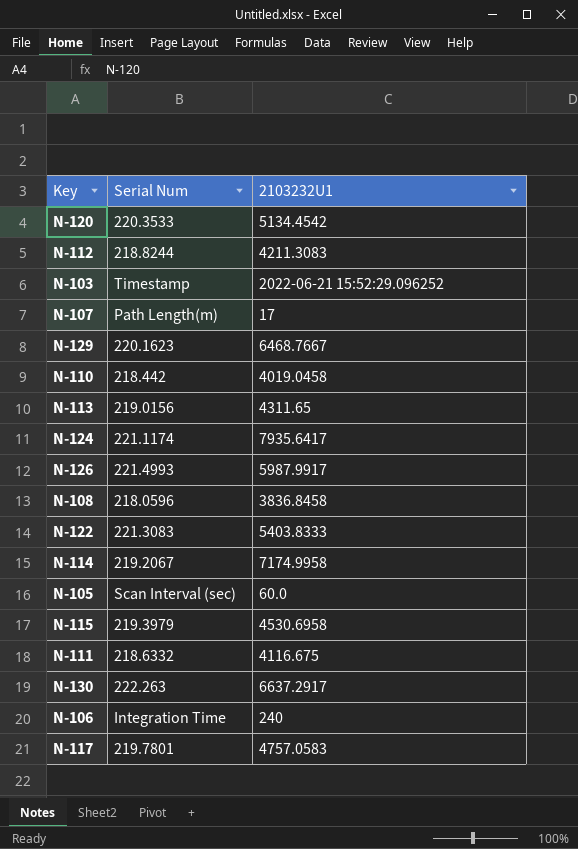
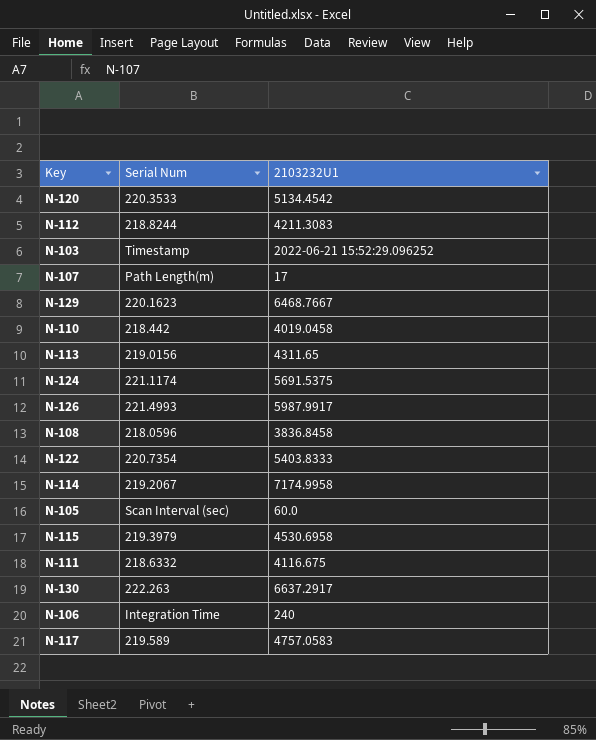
N-124 | 2103232U1: 7935.6417 -> 5691.5375
N-122 | Serial Num: 221.3083 -> 220.7354
N-117 | Serial Num: 219.7801 -> 219.589

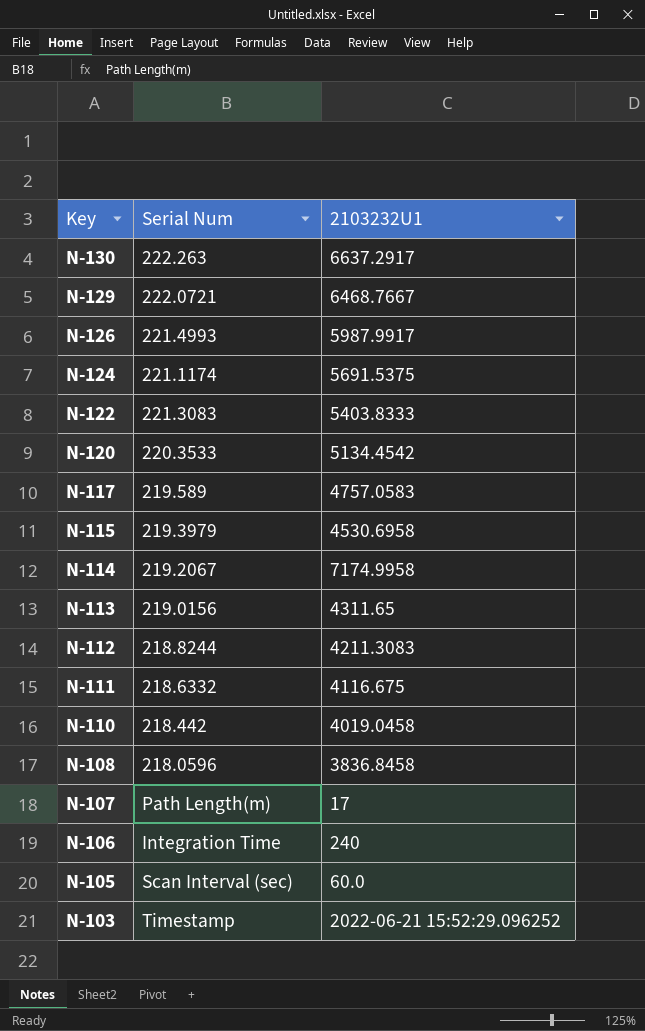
row order: none -> Key descending
N-129 | Serial Num: 220.1623 -> 222.0721
N-122 | Serial Num: 220.7354 -> 221.3083

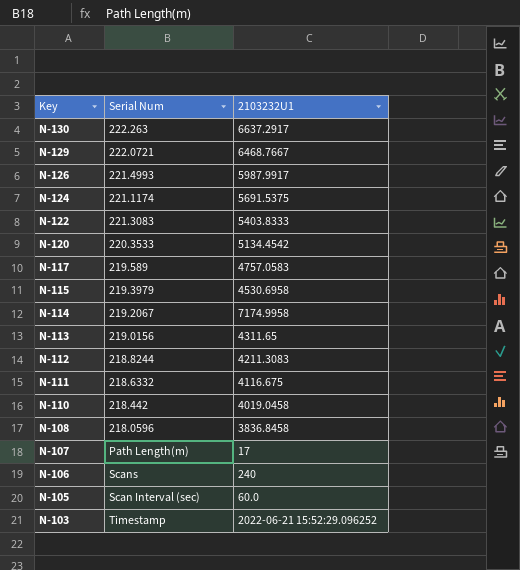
N-106 | Serial Num: Integration Time -> Scans

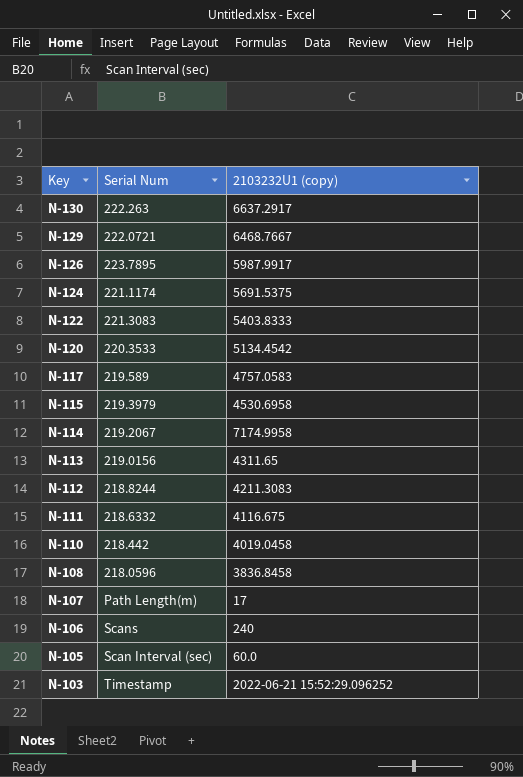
column name: 2103232U1 -> 2103232U1 (copy)
N-126 | Serial Num: 221.4993 -> 223.7895

